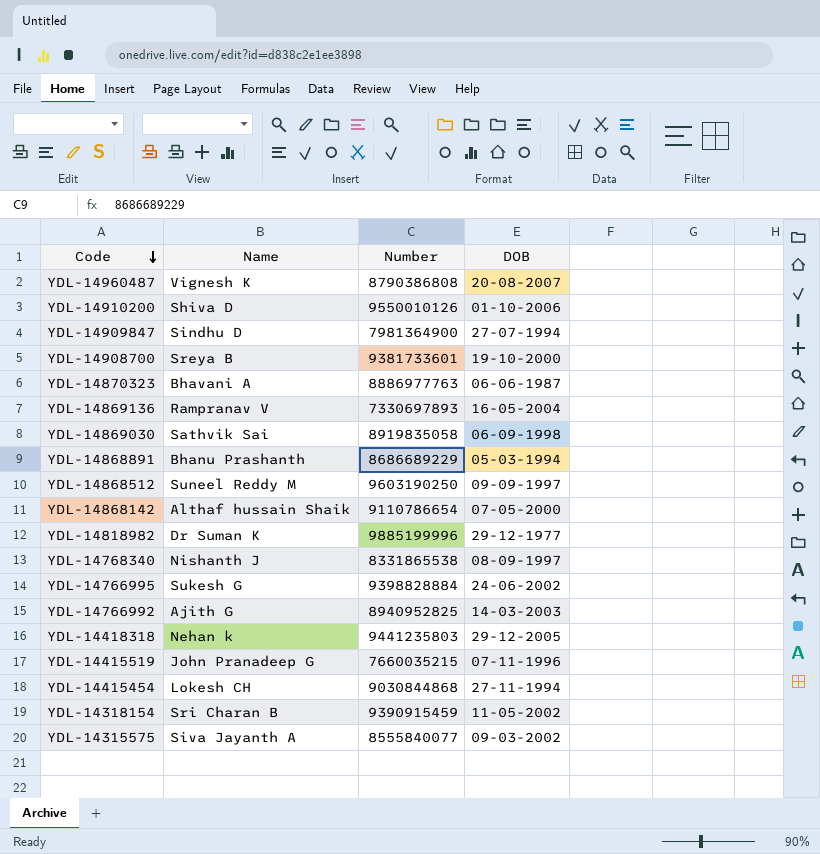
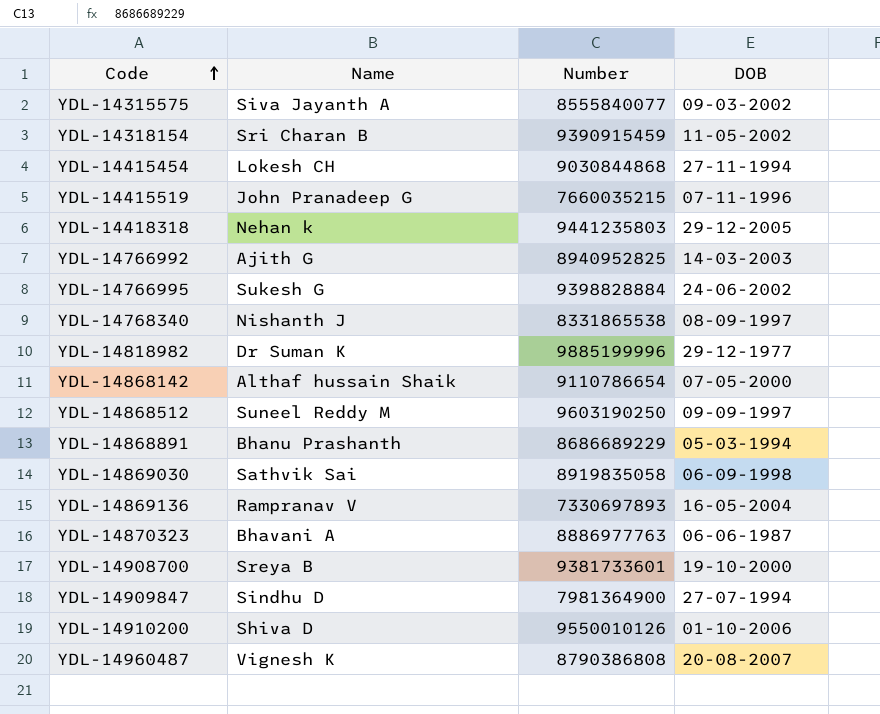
row order: Code descending -> Code ascending

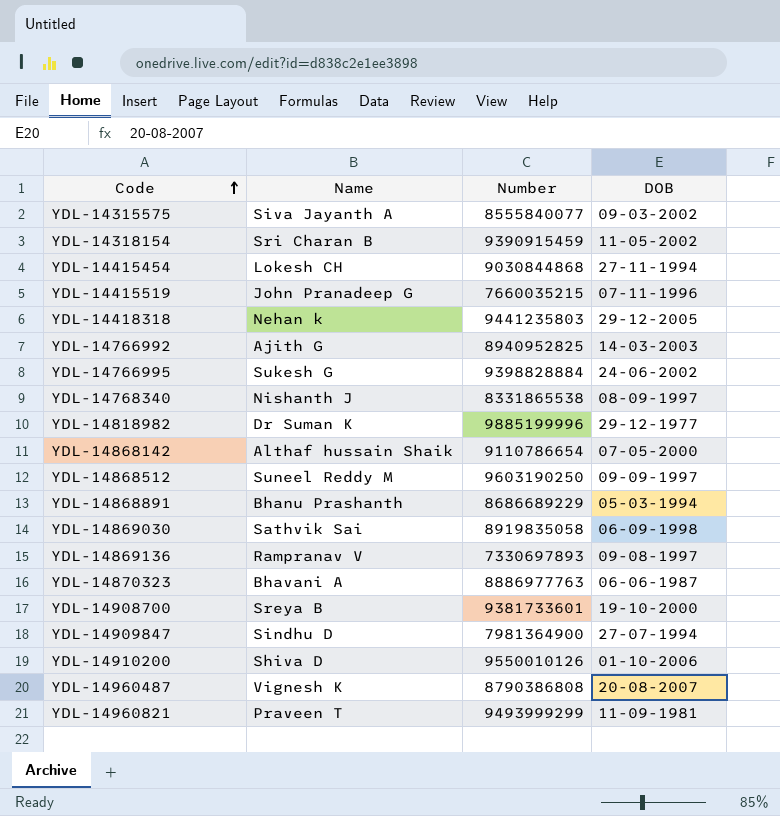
YDL-14869136 | DOB: 16-05-2004 -> 09-08-1997
row YDL-14960821: none -> Praveen T | 9493999299 | 11-09-1981

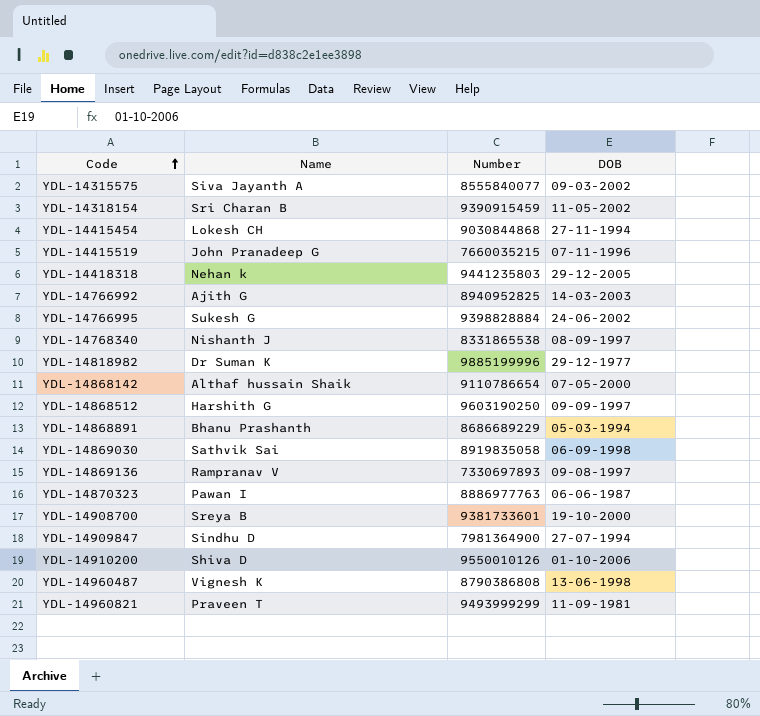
YDL-14868512 | Name: Suneel Reddy M -> Harshith G
YDL-14870323 | Name: Bhavani A -> Pawan I
YDL-14960487 | DOB: 20-08-2007 -> 13-06-1998

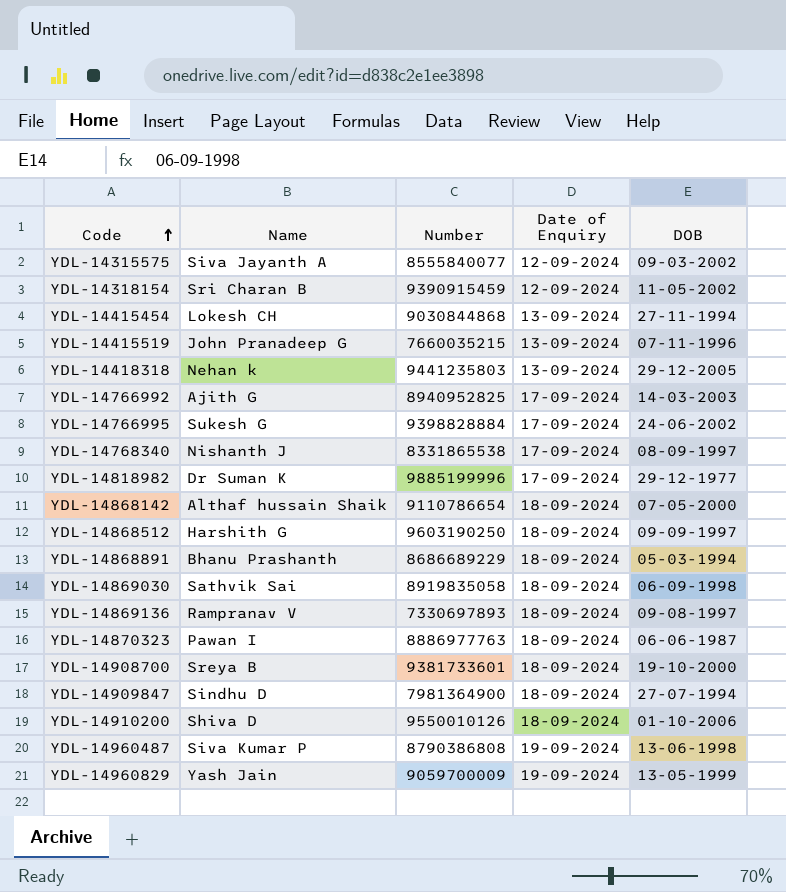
column Date of Enquiry | position: none -> 4
row YDL-14960821: Praveen T | 9493999299 | 11-09-1981 -> none
YDL-14960487 | Name: Vignesh K -> Siva Kumar P
row YDL-14960829: none -> Yash Jain | 9059700009 | 19-09-2024 | 13-05-1999

